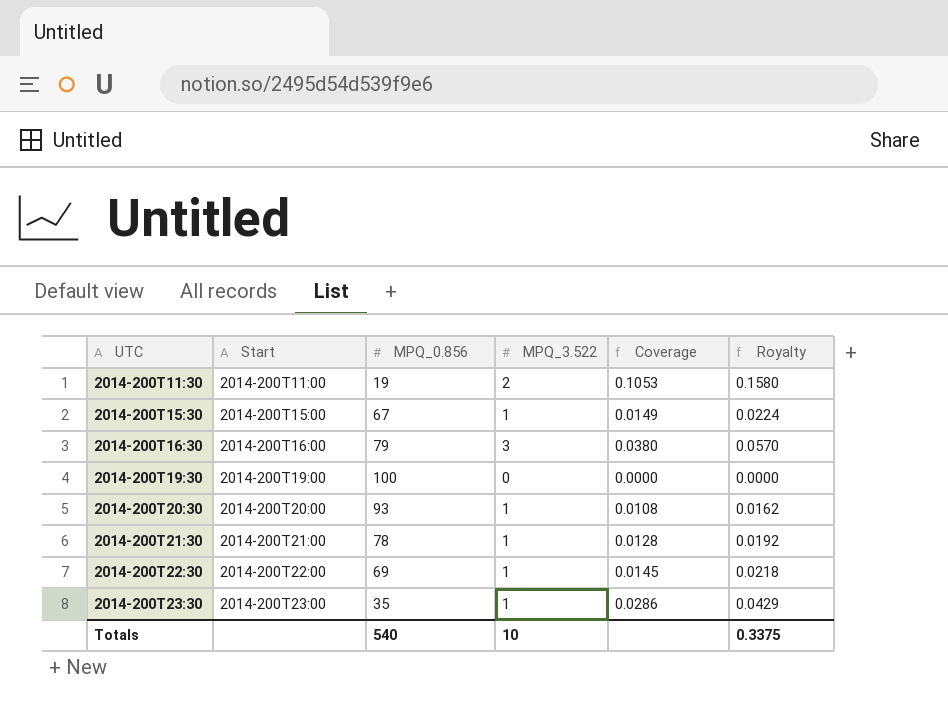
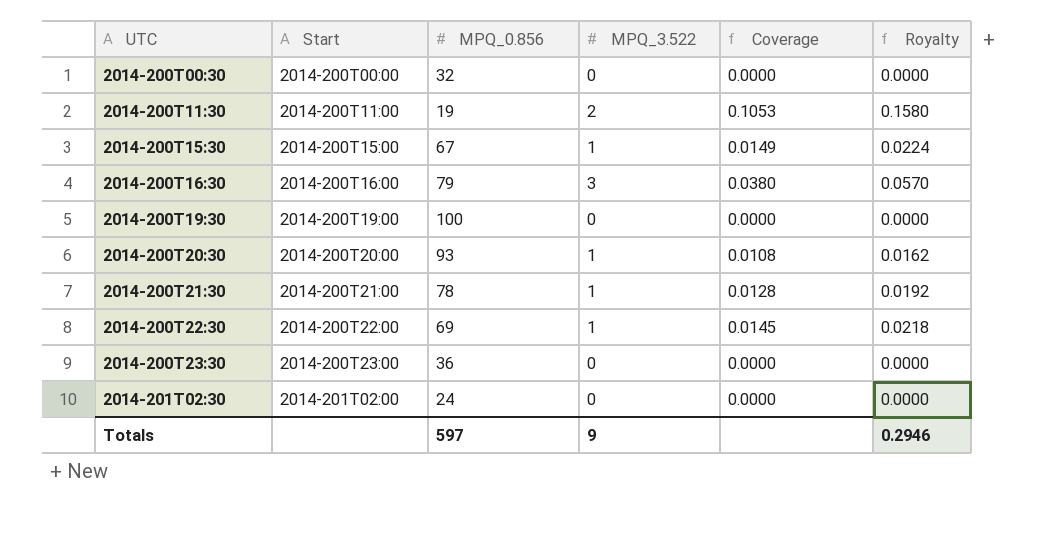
row 2014-200T00:30: none -> 2014-200T00:00 | 32 | 0 | 0.0000 | 0.0000
2014-200T23:30 | MPQ_0.856: 35 -> 36
2014-200T23:30 | MPQ_3.522: 1 -> 0
2014-200T23:30 | Coverage: 0.0286 -> 0.0000
2014-200T23:30 | Royalty: 0.0429 -> 0.0000
row 2014-201T02:30: none -> 2014-201T02:00 | 24 | 0 | 0.0000 | 0.0000
Totals | MPQ_0.856: 540 -> 597
Totals | MPQ_3.522: 10 -> 9
Totals | Royalty: 0.3375 -> 0.2946

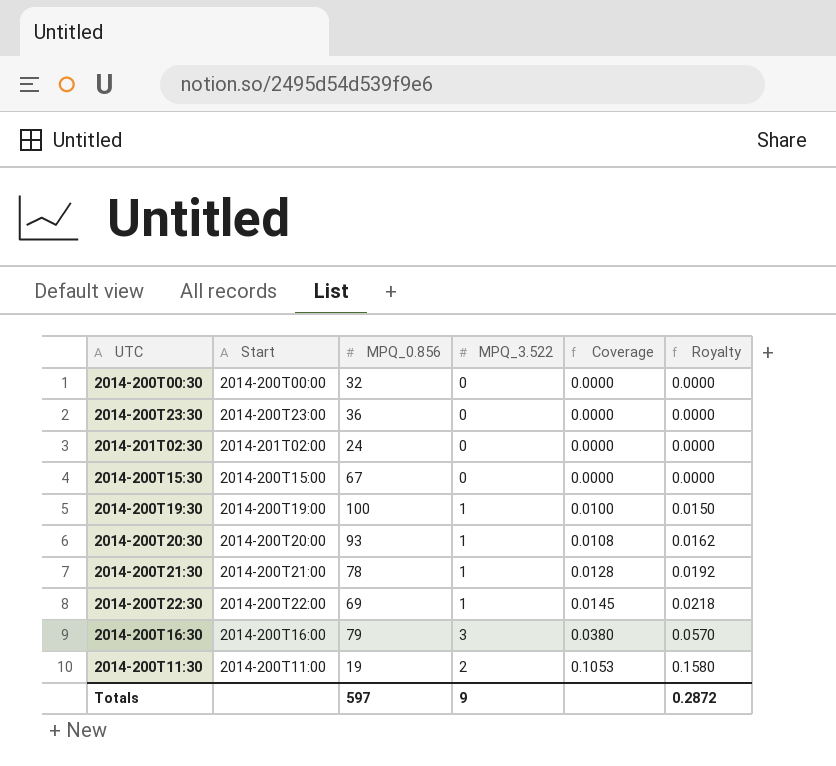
row order: UTC ascending -> Coverage ascending
2014-200T15:30 | MPQ_3.522: 1 -> 0
2014-200T15:30 | Coverage: 0.0149 -> 0.0000
2014-200T15:30 | Royalty: 0.0224 -> 0.0000
2014-200T19:30 | MPQ_3.522: 0 -> 1
2014-200T19:30 | Coverage: 0.0000 -> 0.0100
2014-200T19:30 | Royalty: 0.0000 -> 0.0150
Totals | Royalty: 0.2946 -> 0.2872

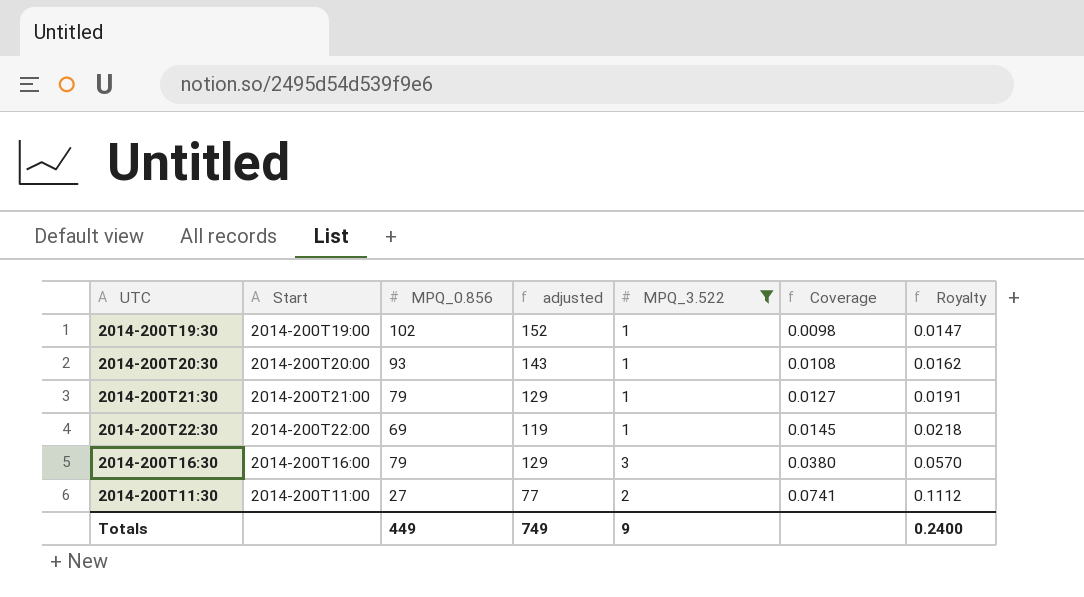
filter: none -> MPQ_3.522 != 0
column adjusted | formula: none -> [MPQ_0.856] + 50
2014-200T19:30 | MPQ_0.856: 100 -> 102
2014-200T19:30 | Coverage: 0.0100 -> 0.0098
2014-200T19:30 | Royalty: 0.0150 -> 0.0147
2014-200T21:30 | MPQ_0.856: 78 -> 79
2014-200T21:30 | Coverage: 0.0128 -> 0.0127
2014-200T21:30 | Royalty: 0.0192 -> 0.0191
2014-200T11:30 | MPQ_0.856: 19 -> 27
2014-200T11:30 | Coverage: 0.1053 -> 0.0741
2014-200T11:30 | Royalty: 0.1580 -> 0.1112
Totals | MPQ_0.856: 597 -> 449
Totals | Royalty: 0.2872 -> 0.2400

